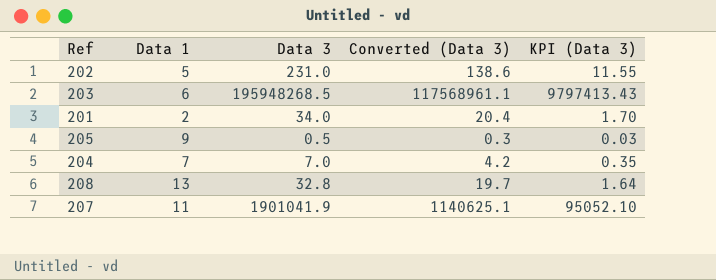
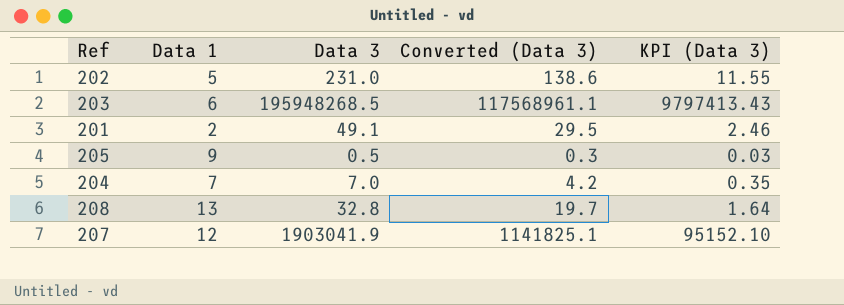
201 | Data 3: 34.0 -> 49.1
201 | Converted (Data 3): 20.4 -> 29.5
201 | KPI (Data 3): 1.70 -> 2.46
207 | Data 1: 11 -> 12
207 | Data 3: 1901041.9 -> 1903041.9
207 | Converted (Data 3): 1140625.1 -> 1141825.1
207 | KPI (Data 3): 95052.10 -> 95152.10

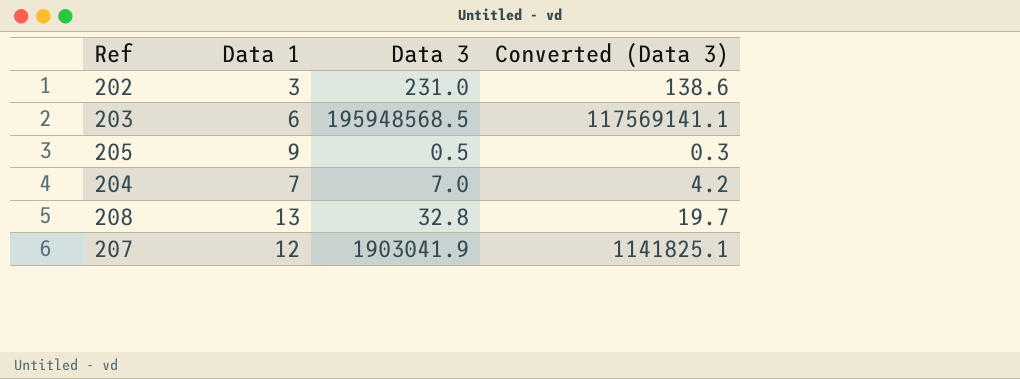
column KPI (Data 3) | formula: [Data 3] * 0.05 -> none
row 201: 2 | 49.1 | 29.5 | 2.46 -> none
202 | Data 1: 5 -> 3
203 | Data 3: 195948268.5 -> 195948568.5
203 | Converted (Data 3): 117568961.1 -> 117569141.1

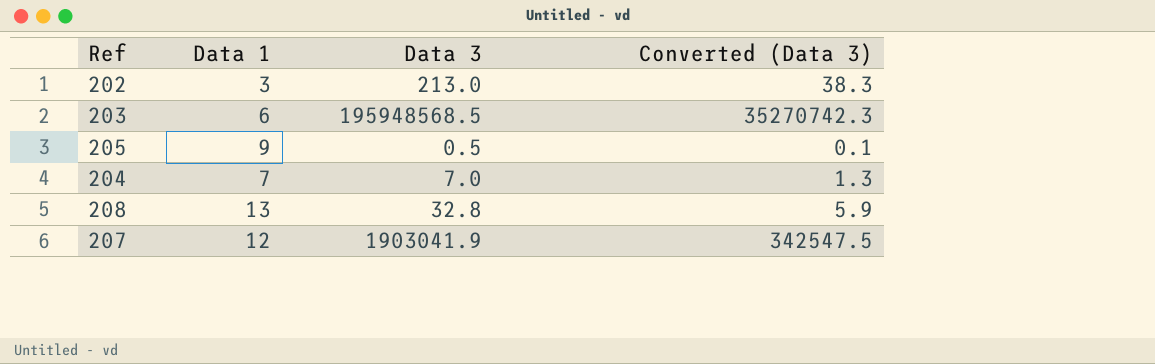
column Converted (Data 3) | formula: [Data 3] * 0.6 -> [Data 3] * 0.18
202 | Data 3: 231.0 -> 213.0

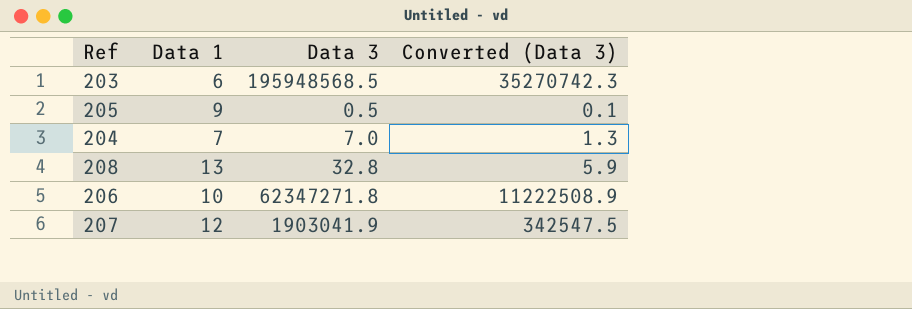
row 202: 3 | 213.0 | 38.3 -> none
row 206: none -> 10 | 62347271.8 | 11222508.9

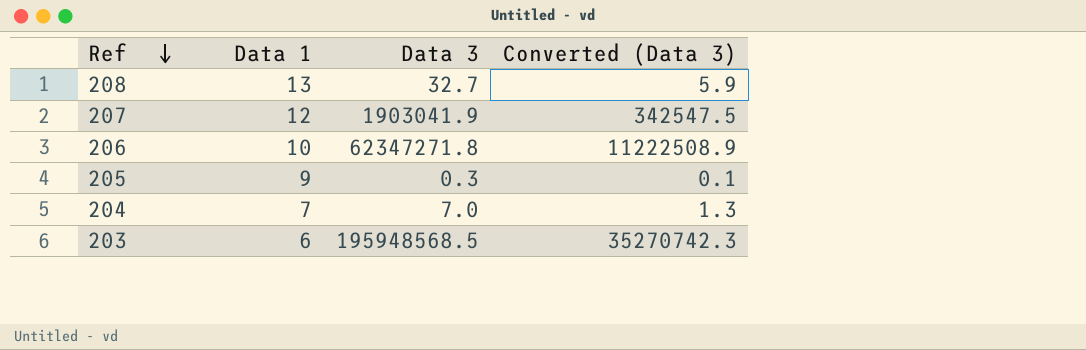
row order: none -> Ref descending
208 | Data 3: 32.8 -> 32.7
205 | Data 3: 0.5 -> 0.3

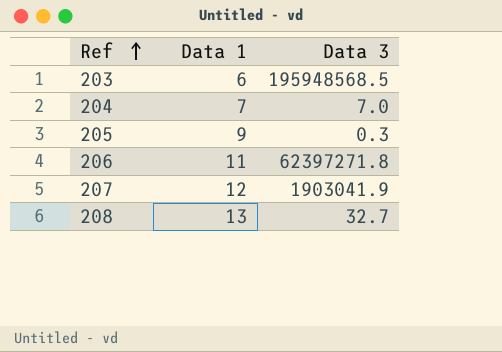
row order: Ref descending -> Ref ascending
column Converted (Data 3) | formula: [Data 3] * 0.18 -> none
206 | Data 1: 10 -> 11
206 | Data 3: 62347271.8 -> 62397271.8

